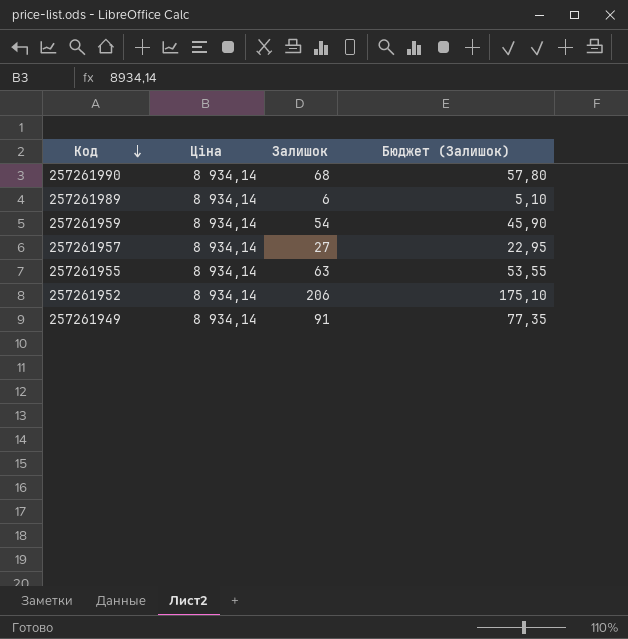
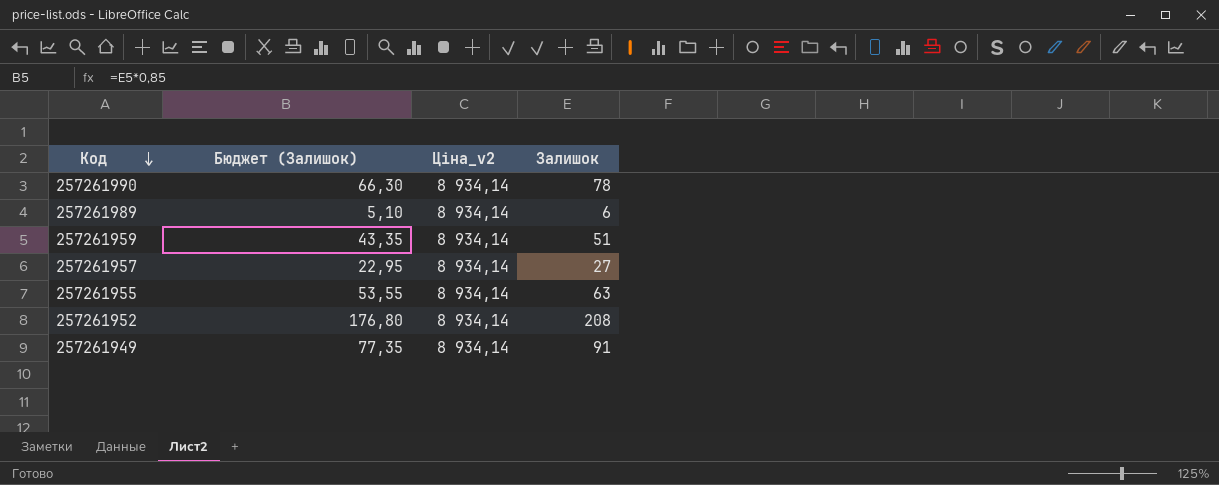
column Бюджет (Залишок) | position: 4 -> 2
column name: Ціна -> Ціна_v2
257261990 | Бюджет (Залишок): 57,80 -> 66,30
257261990 | Залишок: 68 -> 78
257261959 | Бюджет (Залишок): 45,90 -> 43,35
257261959 | Залишок: 54 -> 51
257261952 | Бюджет (Залишок): 175,10 -> 176,80
257261952 | Залишок: 206 -> 208

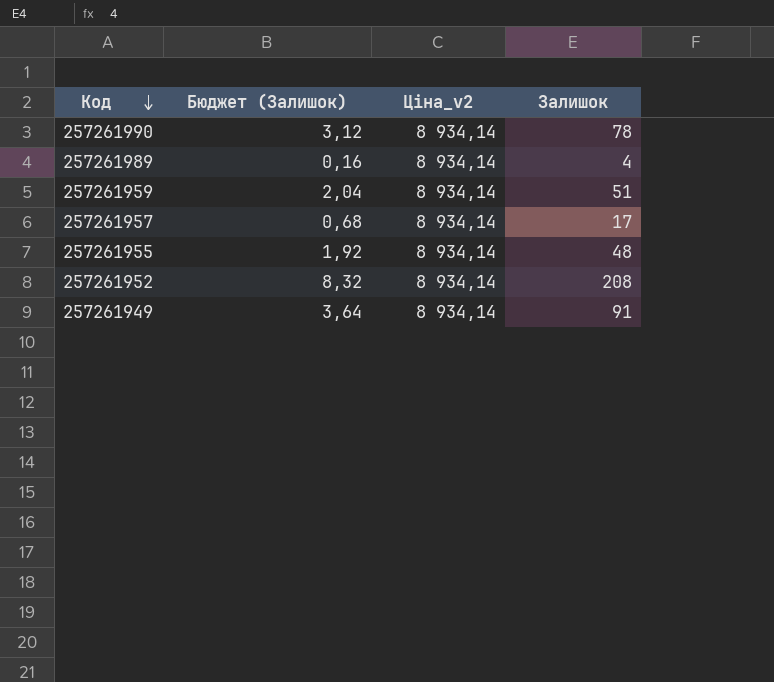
column Бюджет (Залишок) | formula: [Залишок] * 0,85 -> [Залишок] * 0,04
257261989 | Залишок: 6 -> 4
257261957 | Залишок: 27 -> 17
257261955 | Залишок: 63 -> 48

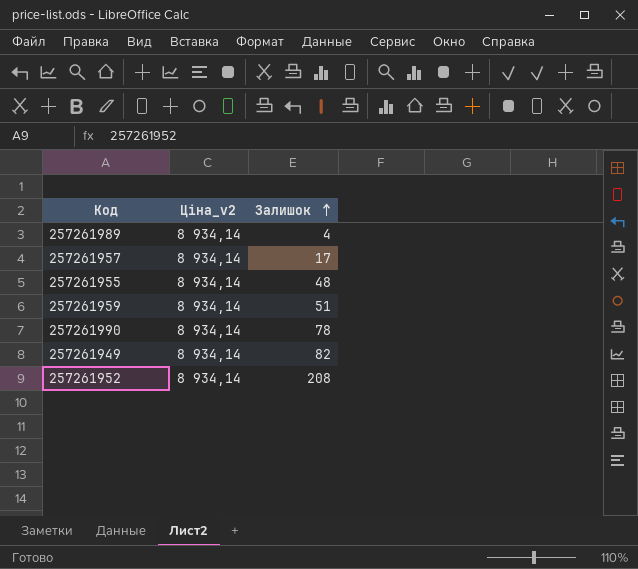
row order: Код descending -> Залишок ascending
column Бюджет (Залишок) | formula: [Залишок] * 0,04 -> none
257261949 | Залишок: 91 -> 82

